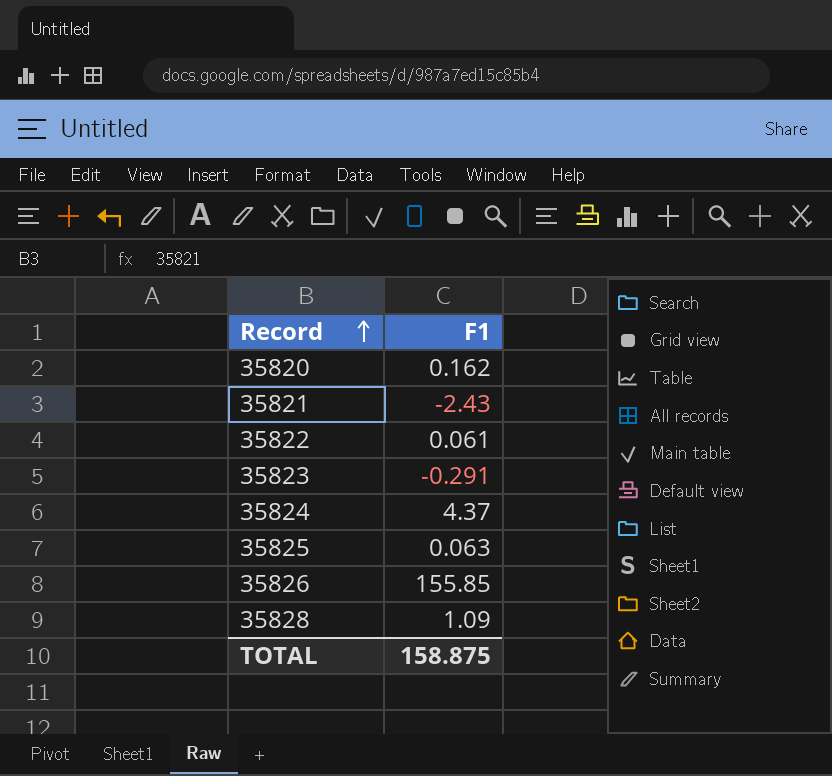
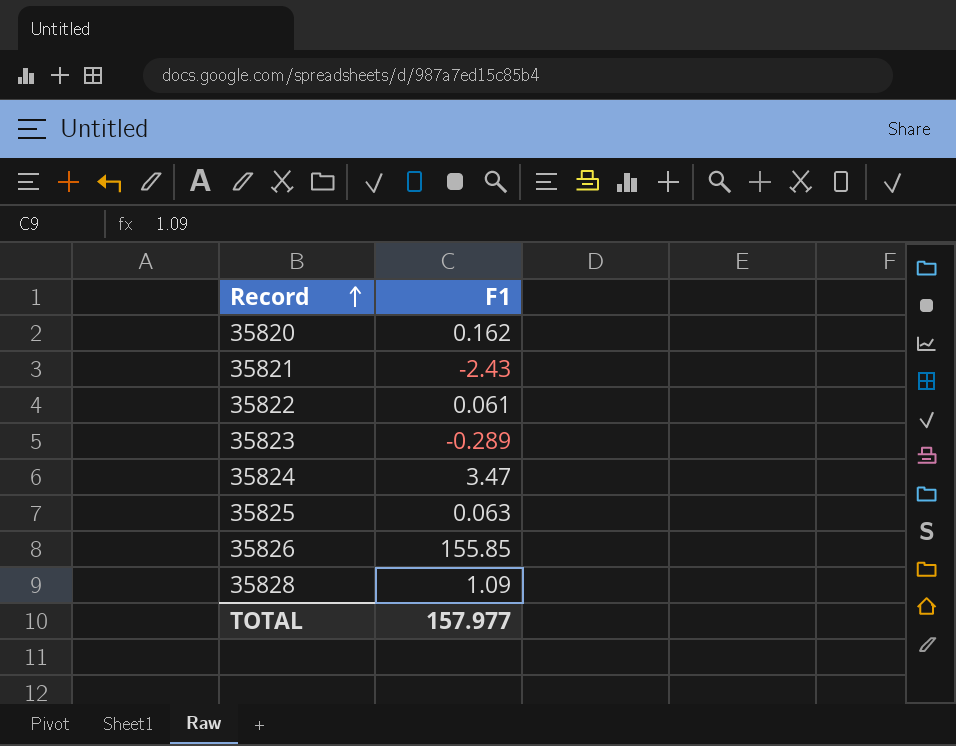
35823 | F1: -0.291 -> -0.289
35824 | F1: 4.37 -> 3.47
TOTAL | F1: 158.875 -> 157.977

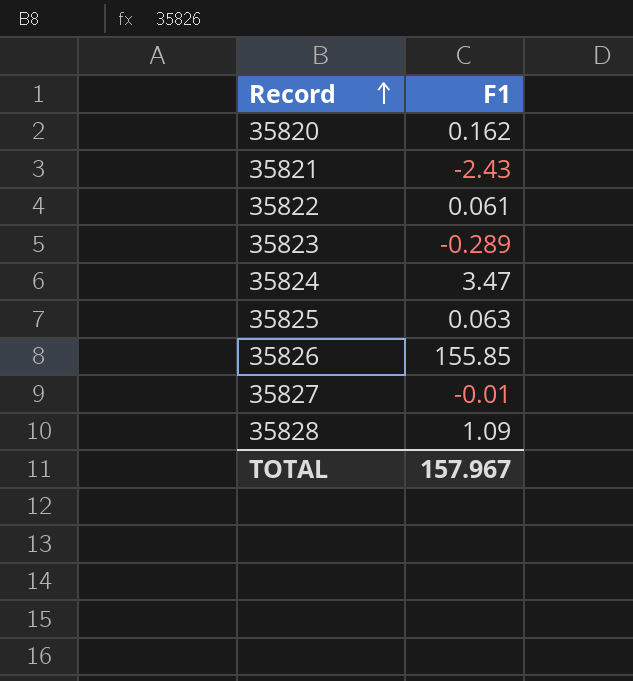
row 35827: none -> -0.01
TOTAL | F1: 157.977 -> 157.967

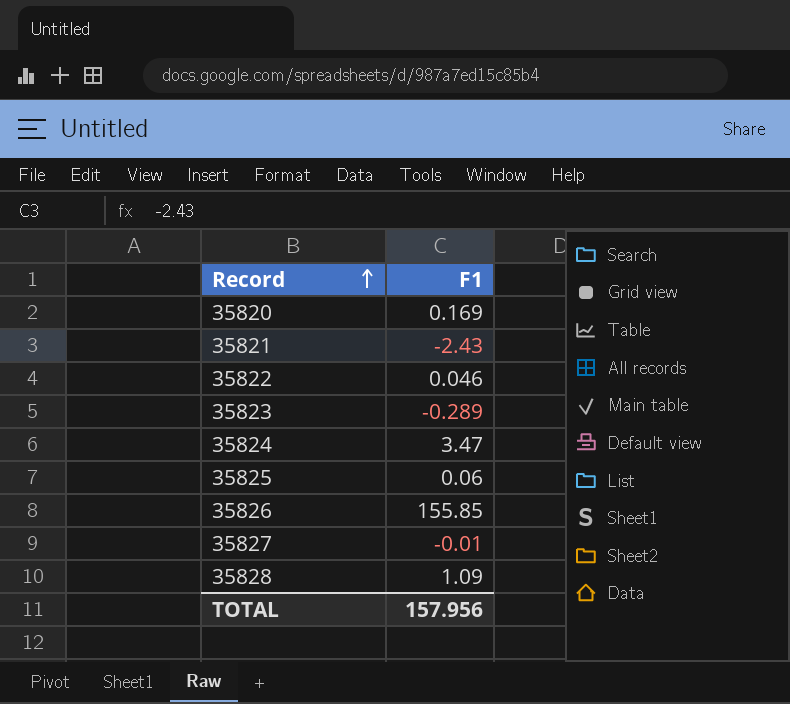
35820 | F1: 0.162 -> 0.169
35822 | F1: 0.061 -> 0.046
35825 | F1: 0.063 -> 0.06
TOTAL | F1: 157.967 -> 157.956

